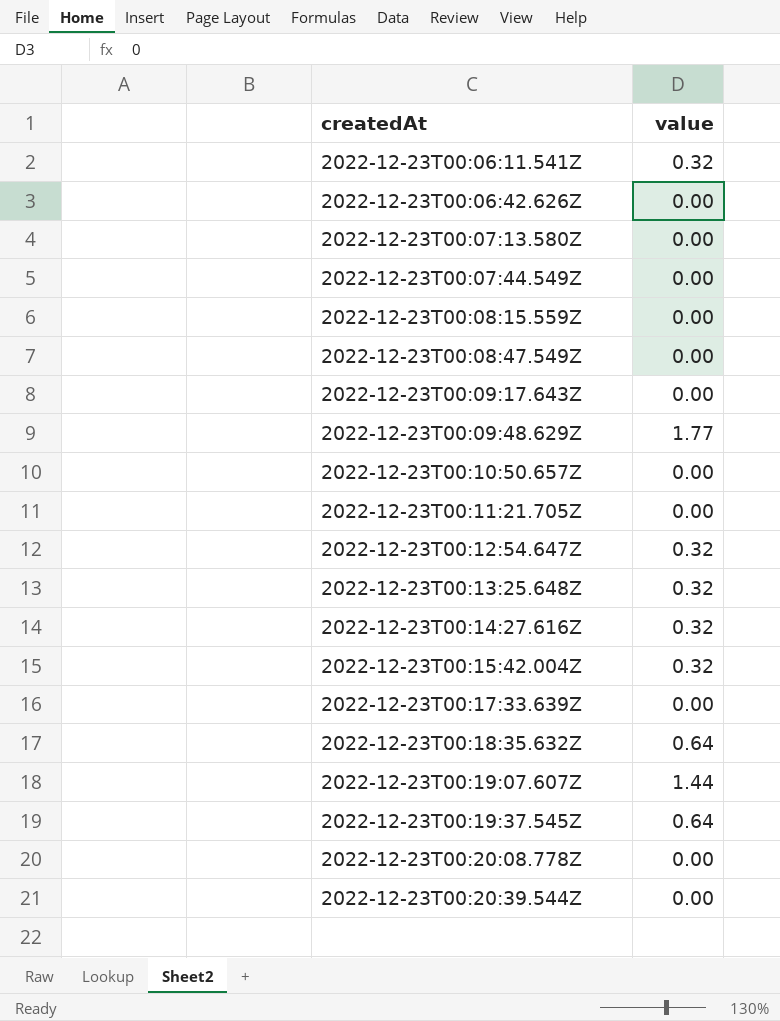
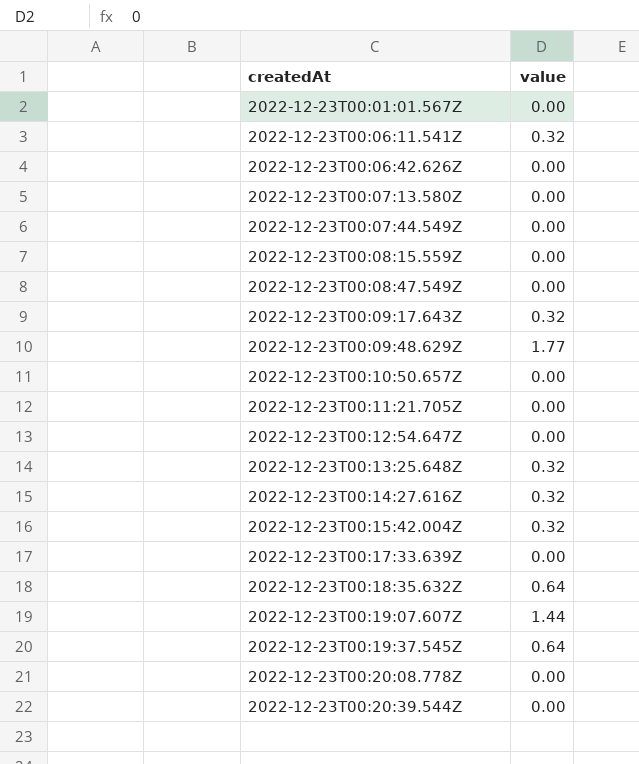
row 2022-12-23T00:01:01.567Z: none -> 0.00
2022-12-23T00:09:17.643Z | value: 0.00 -> 0.32
2022-12-23T00:12:54.647Z | value: 0.32 -> 0.00

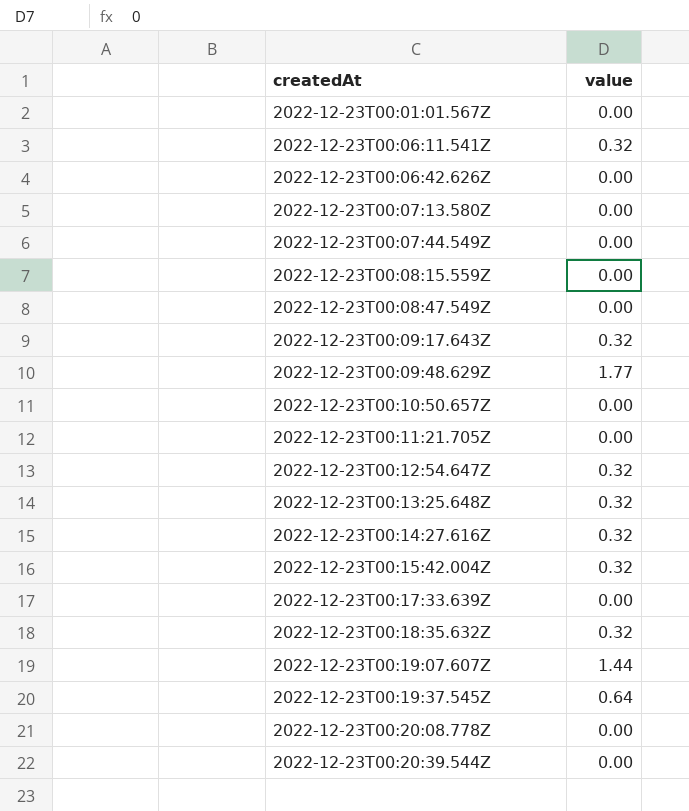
2022-12-23T00:12:54.647Z | value: 0.00 -> 0.32
2022-12-23T00:18:35.632Z | value: 0.64 -> 0.32

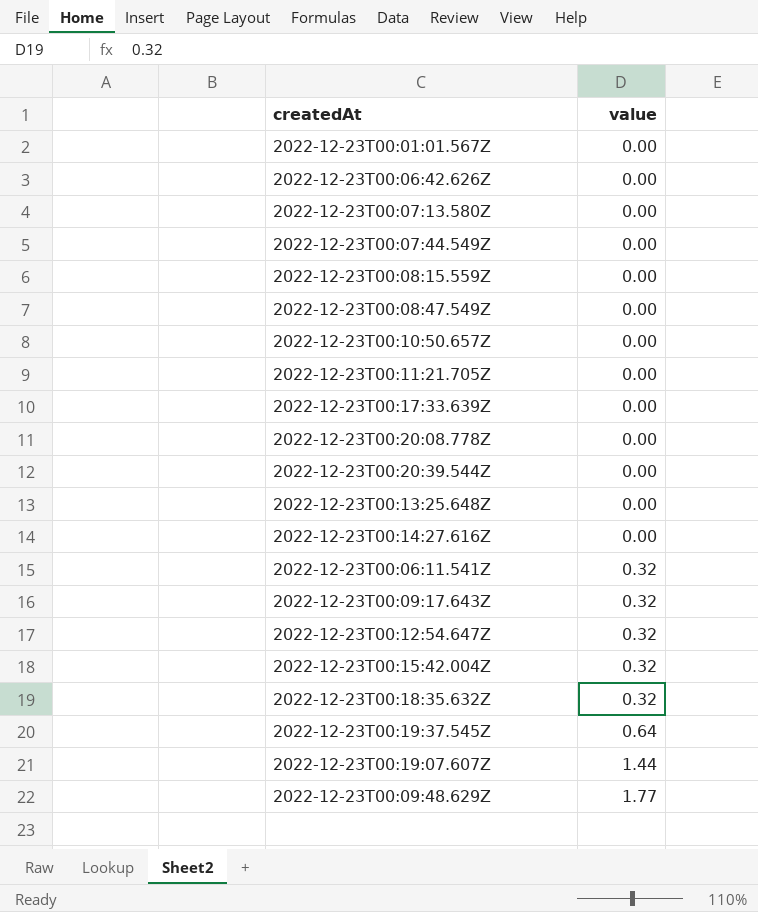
row order: createdAt ascending -> value ascending
2022-12-23T00:13:25.648Z | value: 0.32 -> 0.00
2022-12-23T00:14:27.616Z | value: 0.32 -> 0.00

